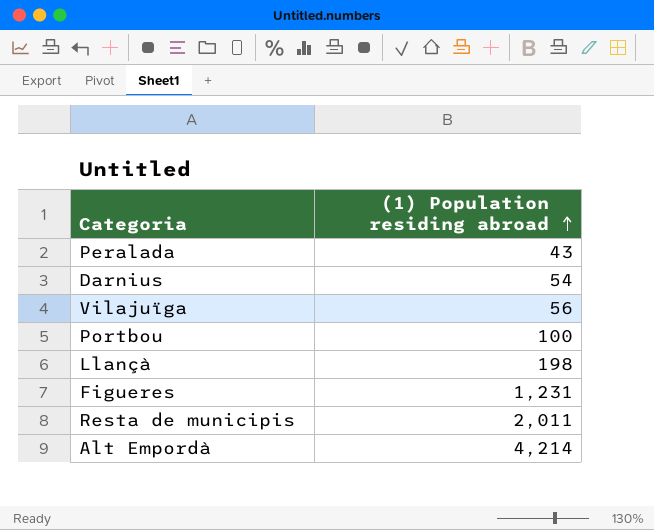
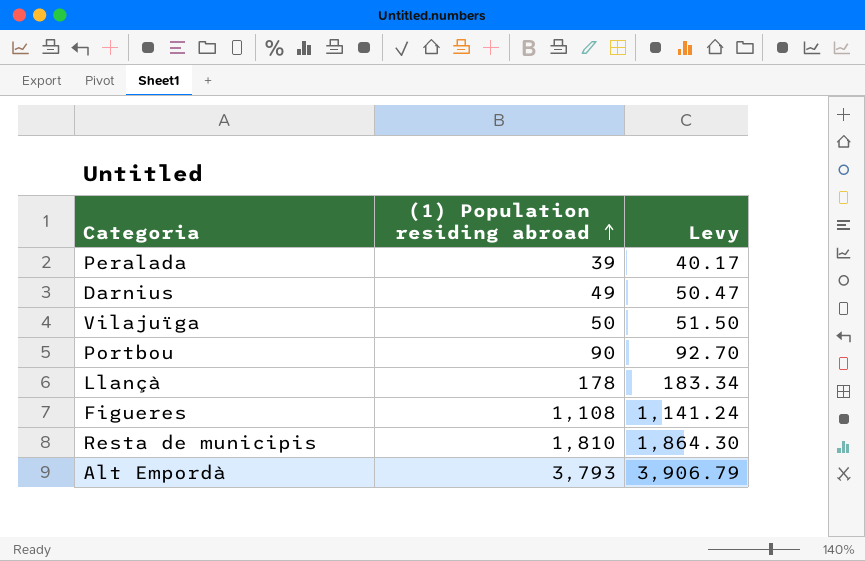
column Levy | formula: none -> [(1) Population residing abroad] * 1.03
Peralada | (1) Population residing abroad: 43 -> 39
Darnius | (1) Population residing abroad: 54 -> 49
Vilajuïga | (1) Population residing abroad: 56 -> 50
Portbou | (1) Population residing abroad: 100 -> 90
Llançà | (1) Population residing abroad: 198 -> 178
Figueres | (1) Population residing abroad: 1,231 -> 1,108
Resta de municipis | (1) Population residing abroad: 2,011 -> 1,810
Alt Empordà | (1) Population residing abroad: 4,214 -> 3,793

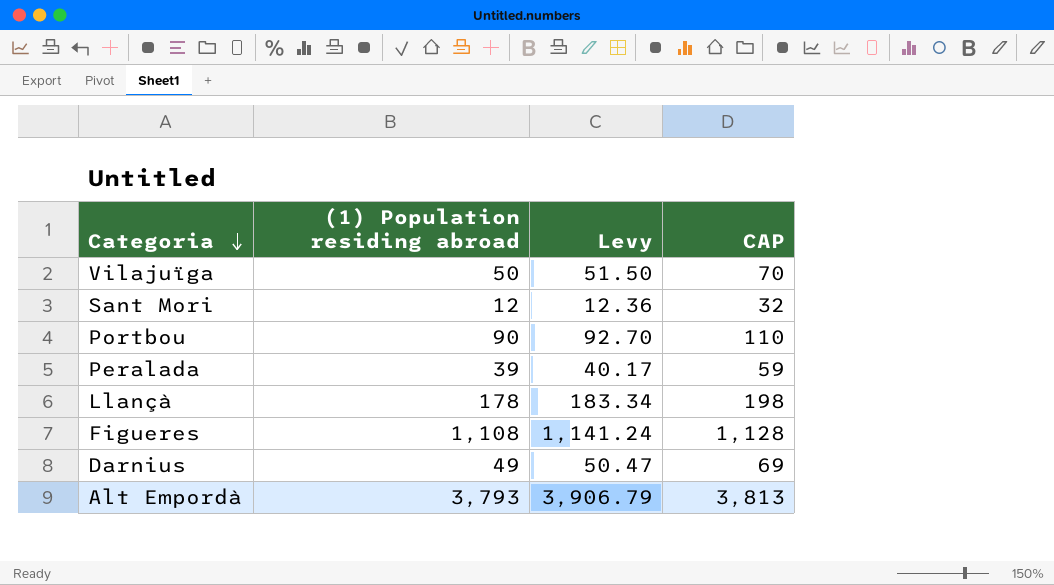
row order: (1) Population residing abroad ascending -> Categoria descending
column CAP | formula: none -> [(1) Population residing abroad] + 20
row Resta de municipis: 1,810 | 1,864.30 -> none
row Sant Mori: none -> 12 | 12.36 | 32

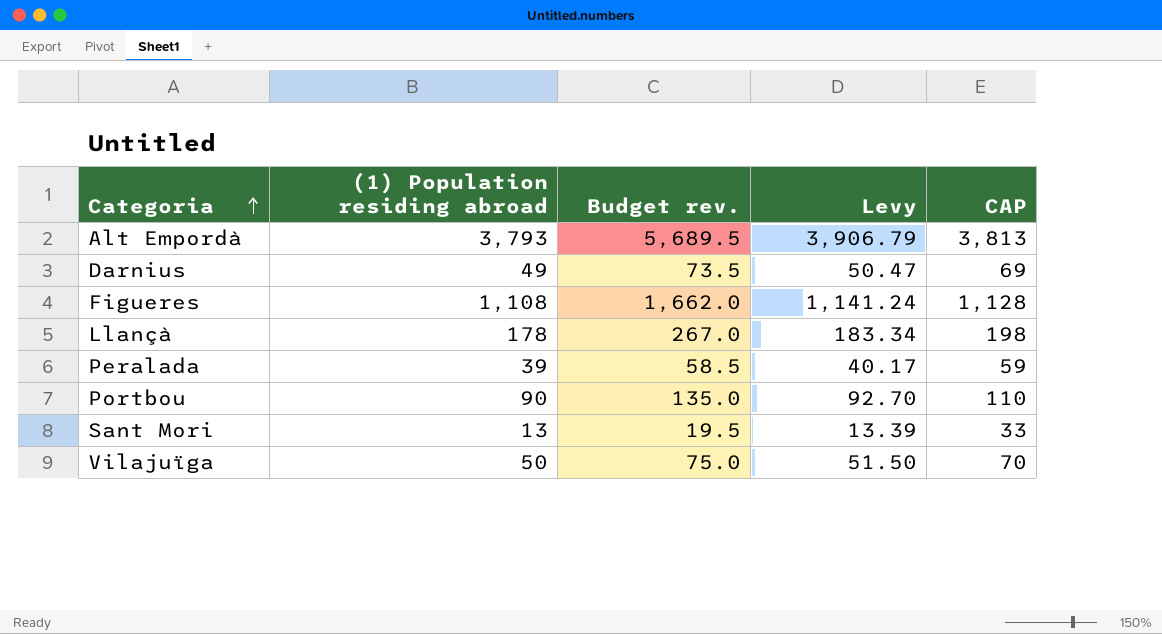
row order: Categoria descending -> Categoria ascending
column Budget rev. | formula: none -> [(1) Population residing abroad] * 1.5
Sant Mori | (1) Population residing abroad: 12 -> 13
Sant Mori | Levy: 12.36 -> 13.39
Sant Mori | CAP: 32 -> 33

